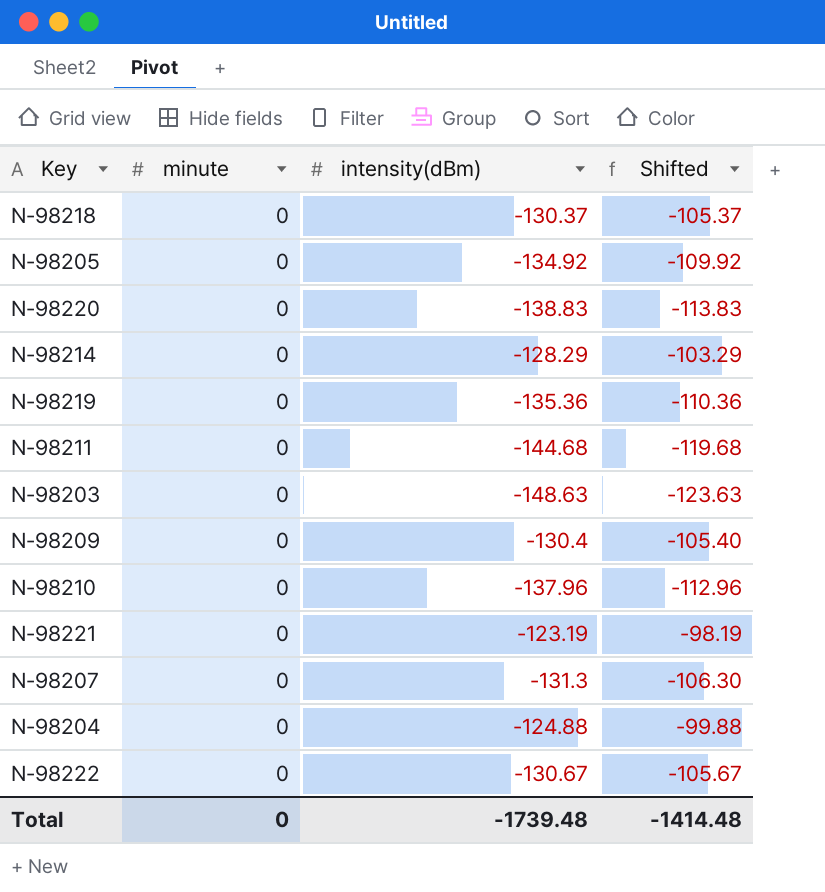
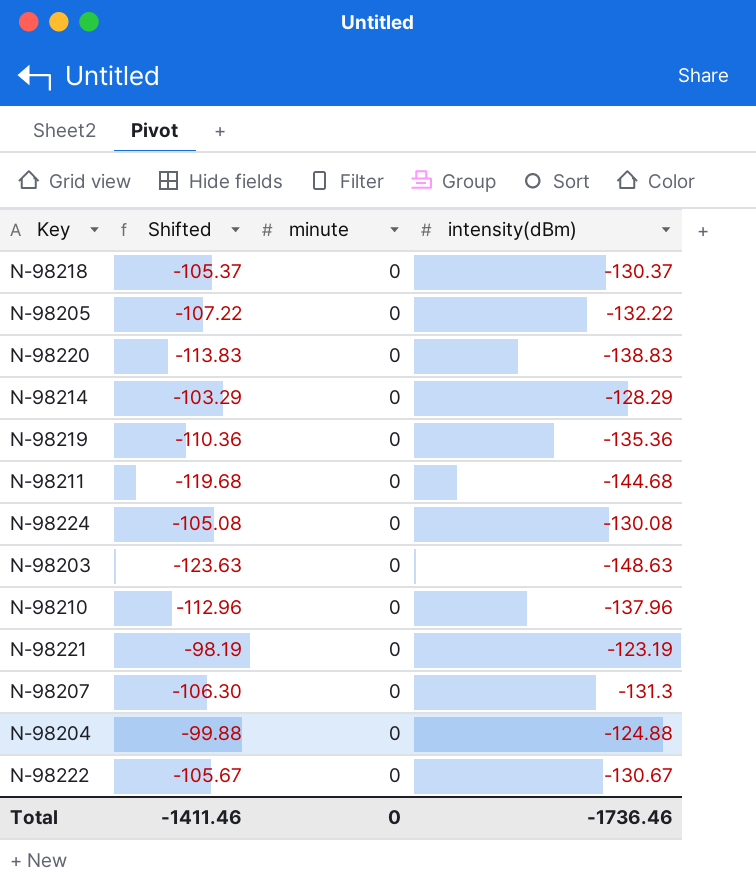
column Shifted | position: 4 -> 2
row N-98209: 0 | -130.4 | -105.40 -> none
N-98205 | Shifted: -109.92 -> -107.22
N-98205 | intensity(dBm): -134.92 -> -132.22
row N-98224: none -> -105.08 | 0 | -130.08
Total | Shifted: -1414.48 -> -1411.46
Total | intensity(dBm): -1739.48 -> -1736.46

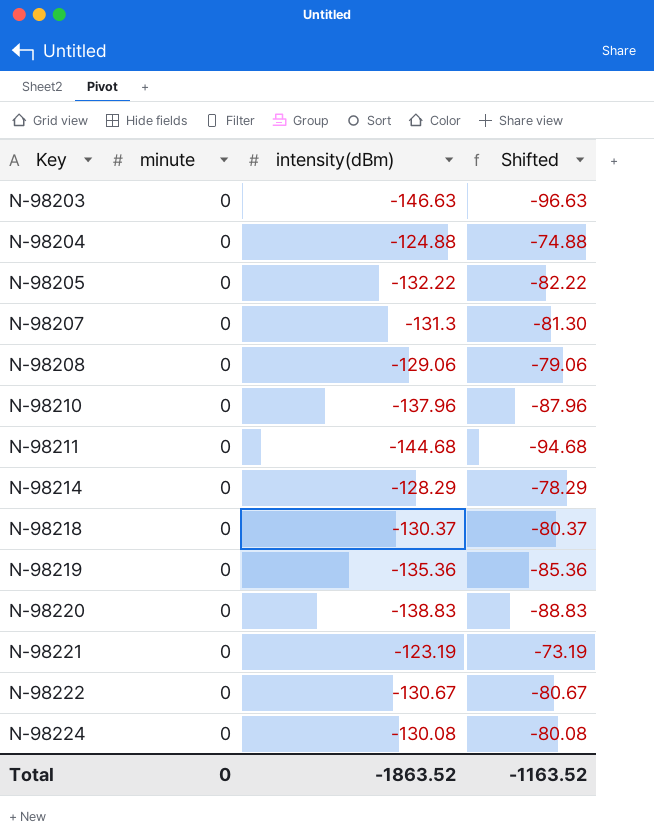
row order: none -> Key ascending
column Shifted | formula: [intensity(dBm)] + 25 -> [intensity(dBm)] + 50
column Shifted | position: 2 -> 4
N-98203 | intensity(dBm): -148.63 -> -146.63
row N-98208: none -> 0 | -129.06 | -79.06
Total | intensity(dBm): -1736.46 -> -1863.52
Total | Shifted: -1411.46 -> -1163.52

